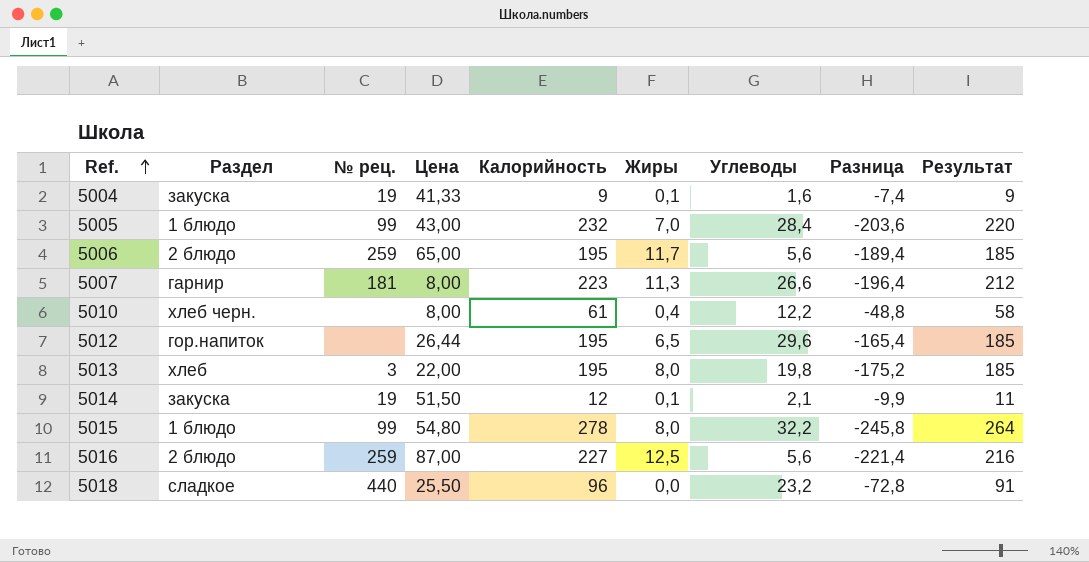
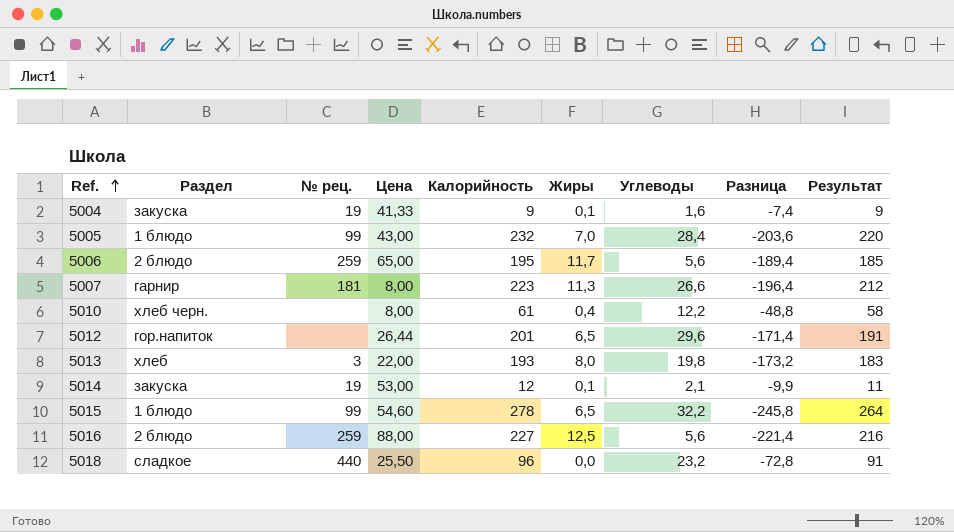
5012 | Калорийность: 195 -> 201
5012 | Разница: -165,4 -> -171,4
5012 | Результат: 185 -> 191
5013 | Калорийность: 195 -> 193
5013 | Разница: -175,2 -> -173,2
5013 | Результат: 185 -> 183
5014 | Цена: 51,50 -> 53,00
5015 | Цена: 54,80 -> 54,60
5015 | Жиры: 8,0 -> 6,5
5016 | Цена: 87,00 -> 88,00

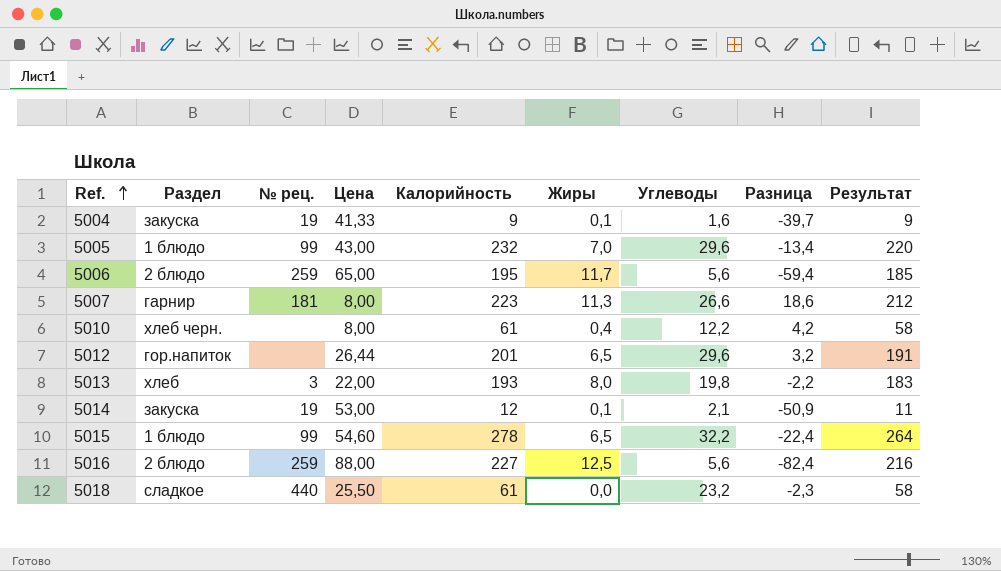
column Разница | formula: [Углеводы] - [Калорийность] -> [Углеводы] - [Цена]
5005 | Углеводы: 28,4 -> 29,6
5018 | Калорийность: 96 -> 61
5018 | Результат: 91 -> 58

